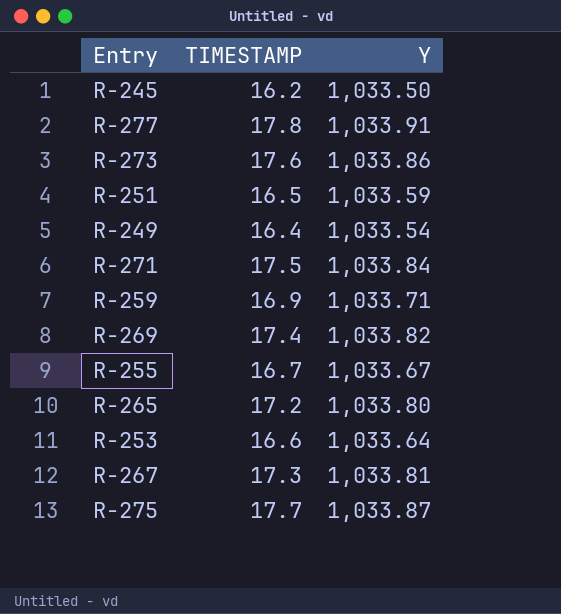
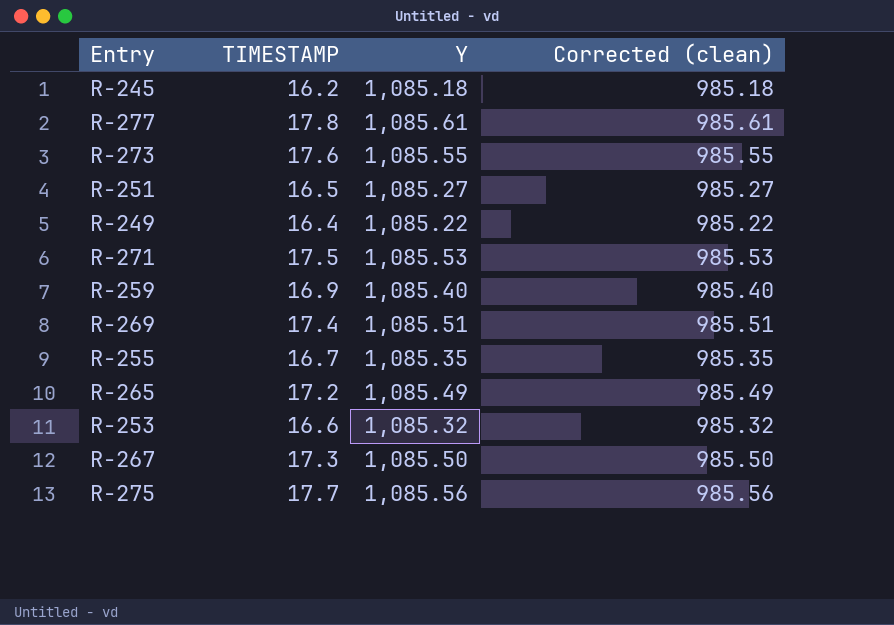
column Corrected (clean) | formula: none -> [Y] - 100
R-245 | Y: 1,033.50 -> 1,085.18
R-277 | Y: 1,033.91 -> 1,085.61
R-273 | Y: 1,033.86 -> 1,085.55
R-251 | Y: 1,033.59 -> 1,085.27
R-249 | Y: 1,033.54 -> 1,085.22
R-271 | Y: 1,033.84 -> 1,085.53
R-259 | Y: 1,033.71 -> 1,085.40
R-269 | Y: 1,033.82 -> 1,085.51
R-255 | Y: 1,033.67 -> 1,085.35
R-265 | Y: 1,033.80 -> 1,085.49
R-253 | Y: 1,033.64 -> 1,085.32
R-267 | Y: 1,033.81 -> 1,085.50
R-275 | Y: 1,033.87 -> 1,085.56

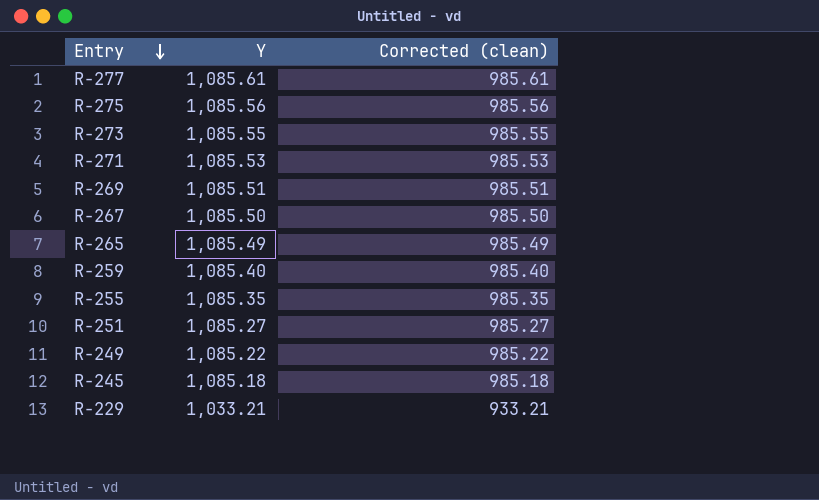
row order: none -> Entry descending
column TIMESTAMP | position: 2 -> none
row R-253: 16.6 | 1,085.32 | 985.32 -> none
row R-229: none -> 1,033.21 | 933.21

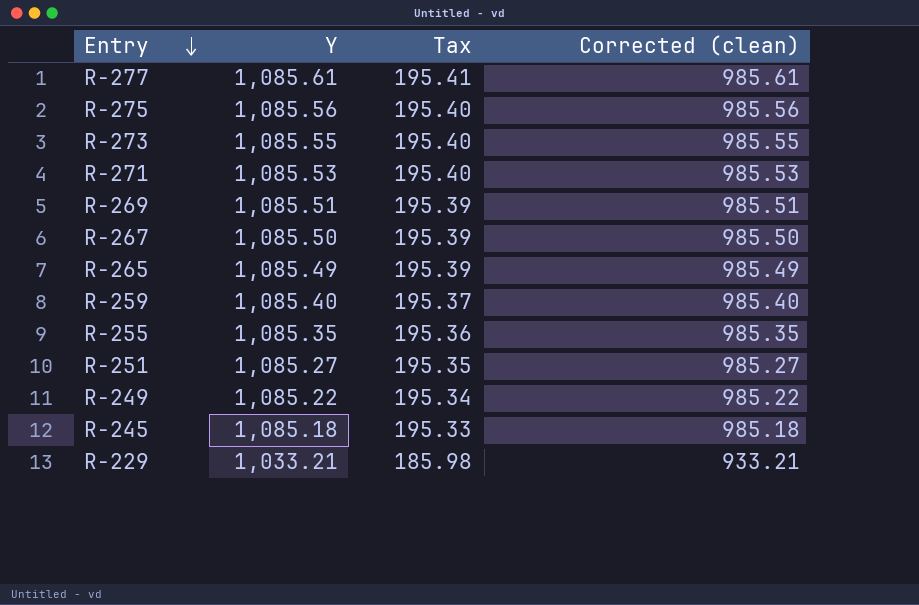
column Tax | formula: none -> [Y] * 0.18

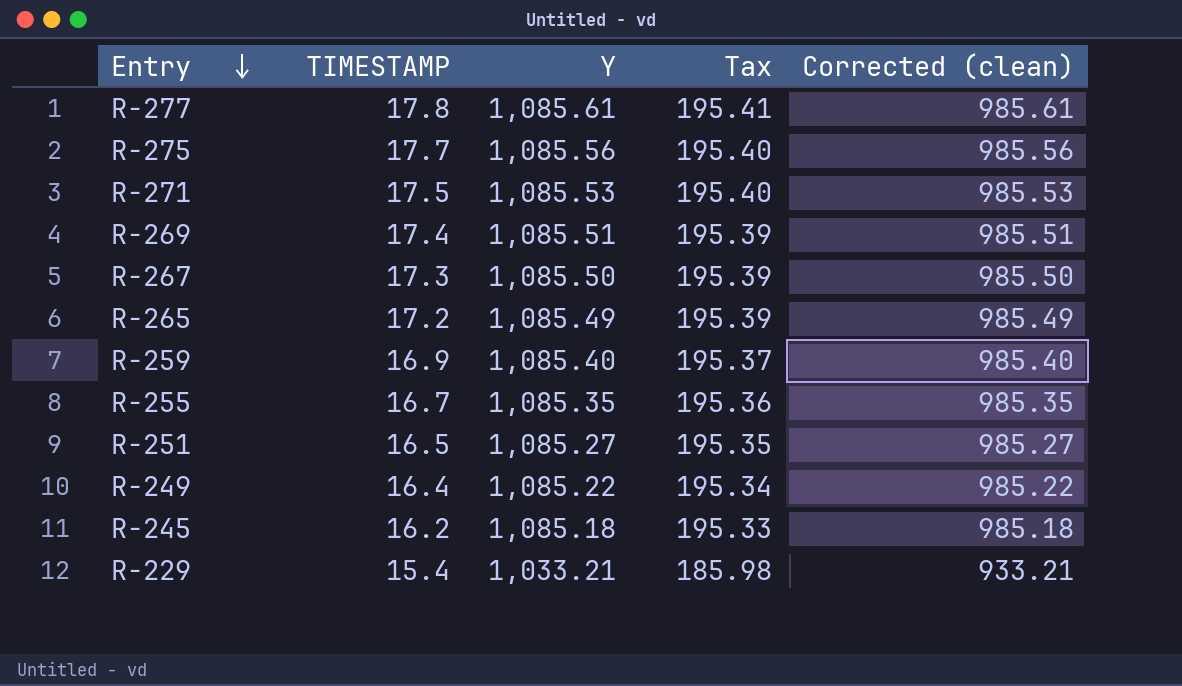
column TIMESTAMP | position: none -> 2
row R-273: 1,085.55 | 195.40 | 985.55 -> none

